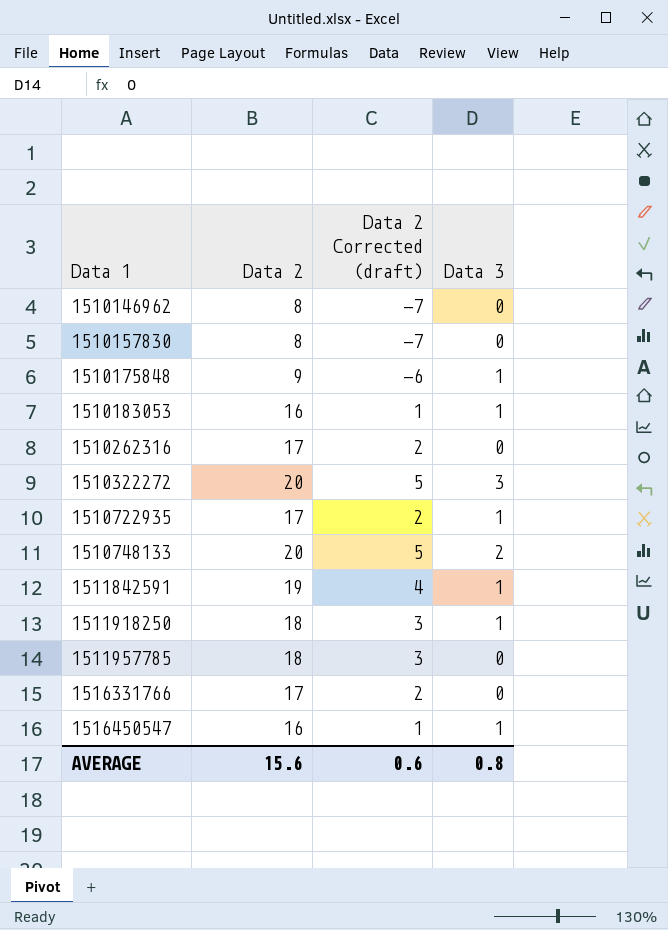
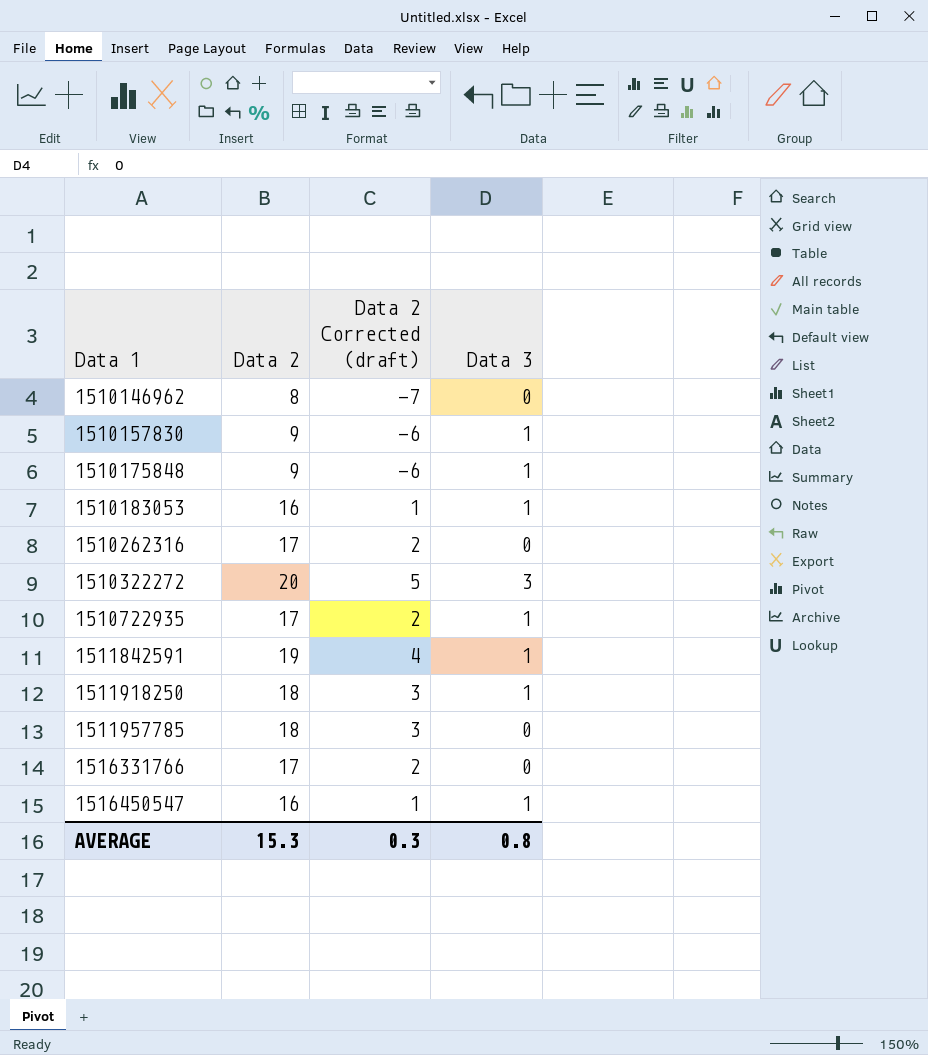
row 1510748133: 20 | 5 | 2 -> none
1510157830 | Data 2: 8 -> 9
1510157830 | Data 2 Corrected (draft): -7 -> -6
1510157830 | Data 3: 0 -> 1
AVERAGE | Data 2: 15.6 -> 15.3
AVERAGE | Data 2 Corrected (draft): 0.6 -> 0.3

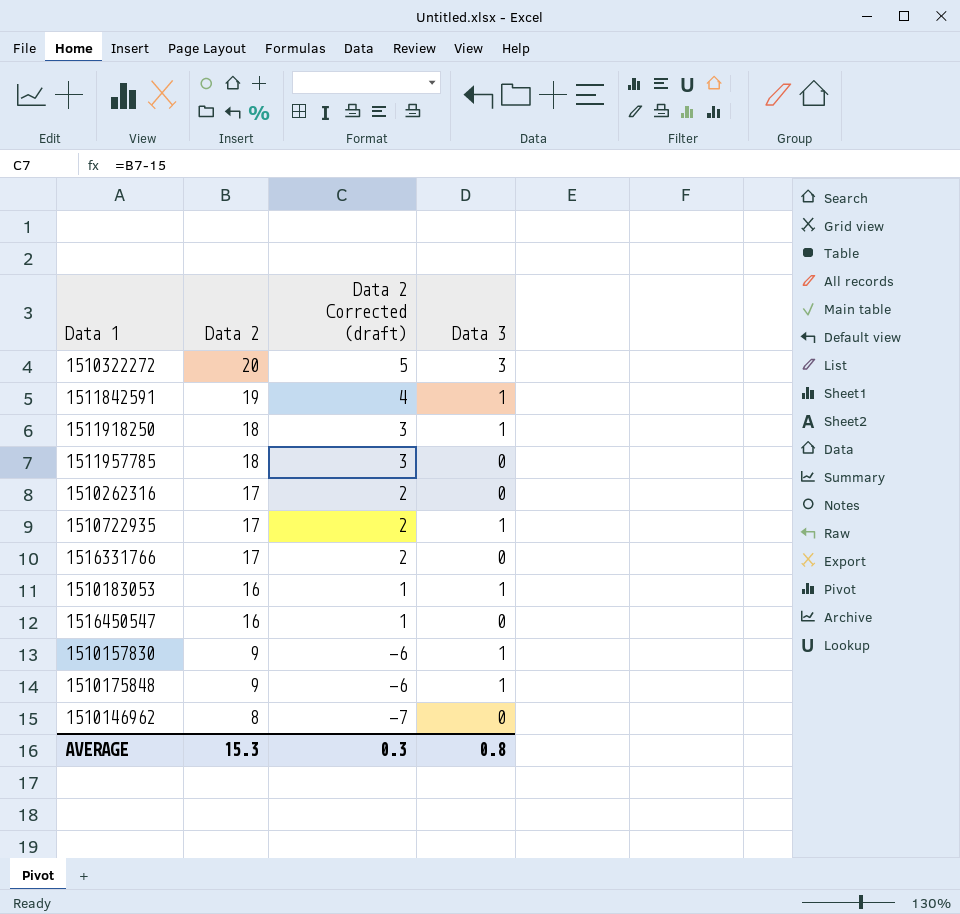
row order: Data 1 ascending -> Data 2 descending
1516450547 | Data 3: 1 -> 0

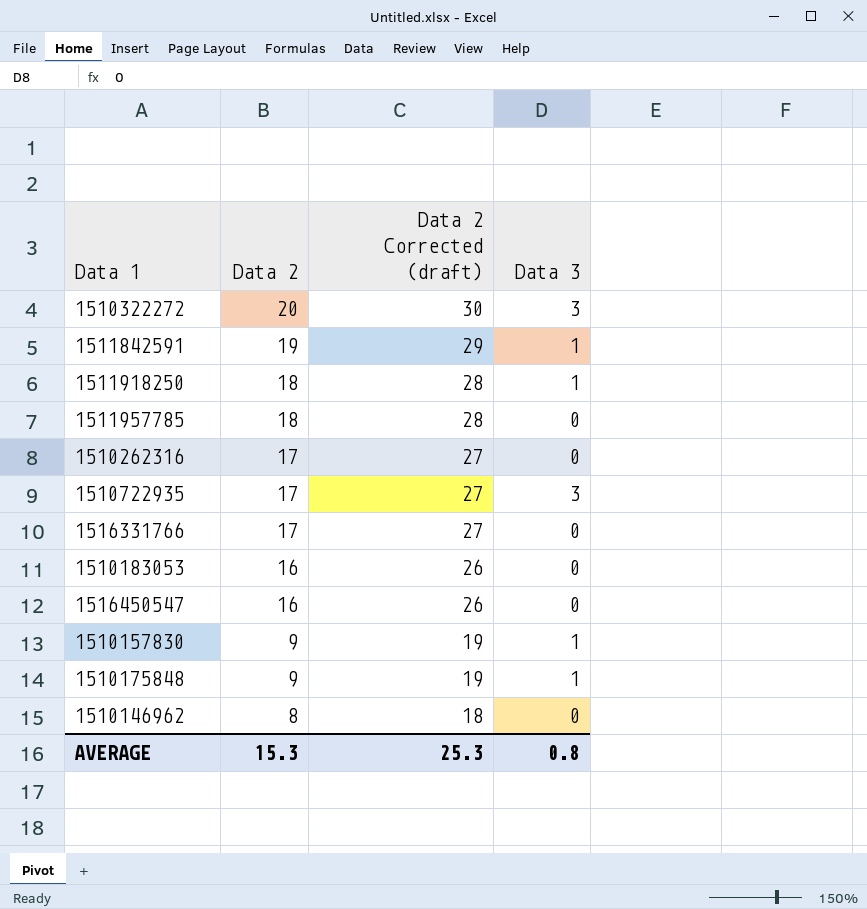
column Data 2 Corrected (draft) | formula: [Data 2] - 15 -> [Data 2] + 10
1510722935 | Data 3: 1 -> 3
1510183053 | Data 3: 1 -> 0
AVERAGE | Data 2 Corrected (draft): 0.3 -> 25.3

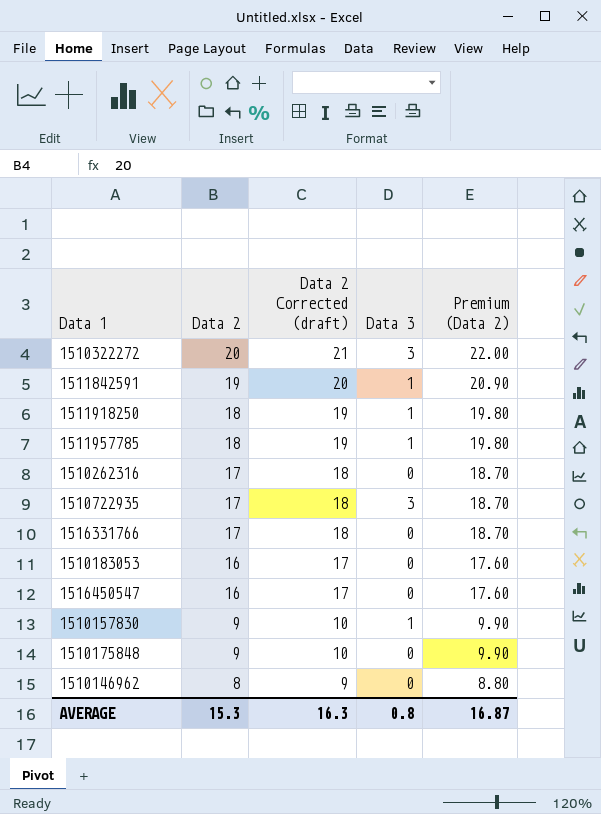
column Data 2 Corrected (draft) | formula: [Data 2] + 10 -> [Data 2] + 1
column Premium (Data 2) | formula: none -> [Data 2] * 1.1
1511957785 | Data 3: 0 -> 1
1510175848 | Data 3: 1 -> 0
AVERAGE | Data 2 Corrected (draft): 25.3 -> 16.3

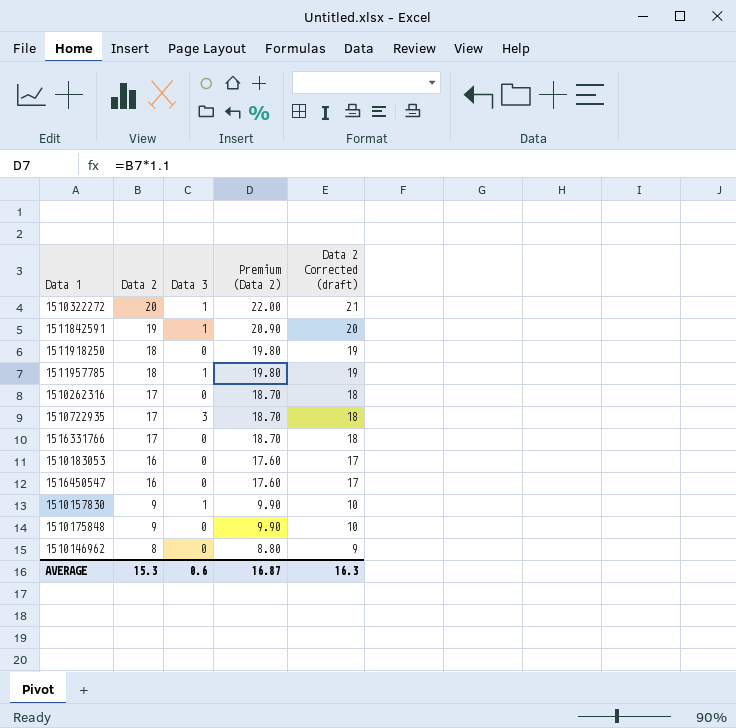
column Data 2 Corrected (draft) | position: 3 -> 5
1510322272 | Data 3: 3 -> 1
1511918250 | Data 3: 1 -> 0
AVERAGE | Data 3: 0.8 -> 0.6

